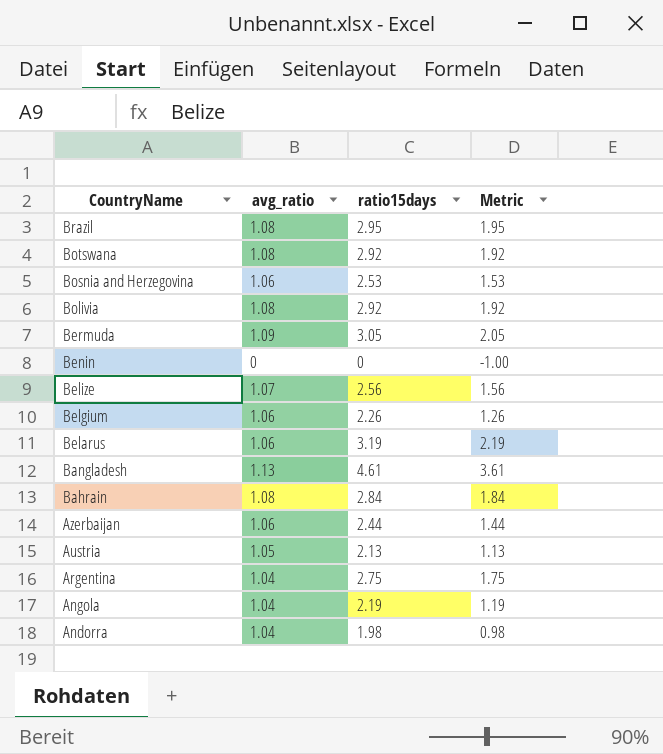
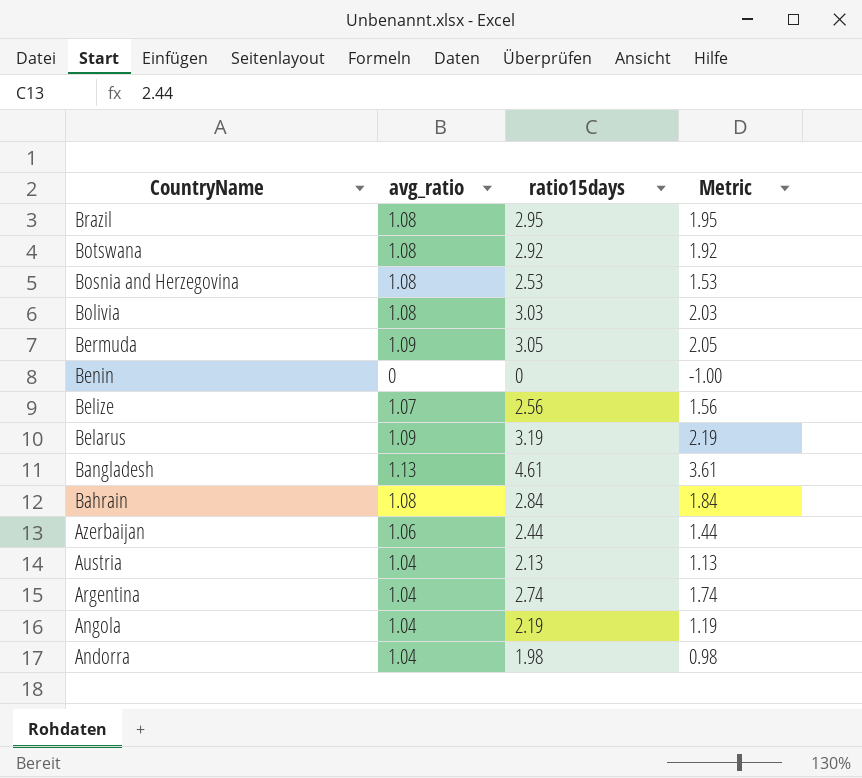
row Belgium: 1.06 | 2.26 | 1.26 -> none
Bosnia and Herzegovina | avg_ratio: 1.06 -> 1.08
Bolivia | ratio15days: 2.92 -> 3.03
Bolivia | Metric: 1.92 -> 2.03
Belarus | avg_ratio: 1.06 -> 1.09
Austria | avg_ratio: 1.05 -> 1.04
Argentina | ratio15days: 2.75 -> 2.74
Argentina | Metric: 1.75 -> 1.74

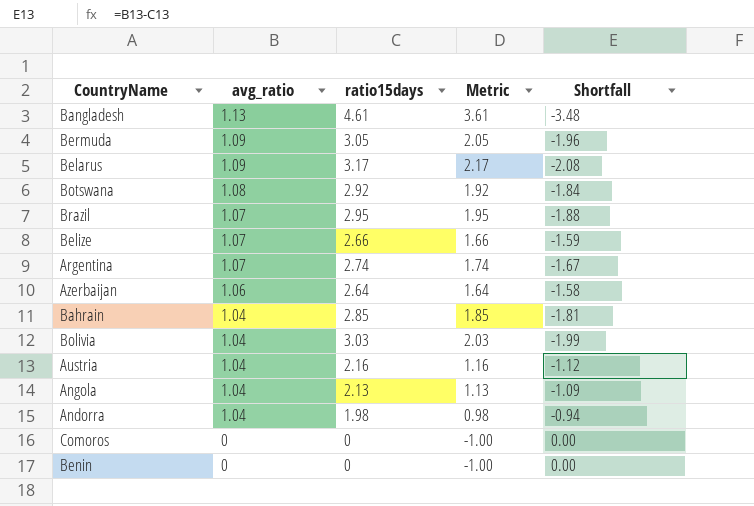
row order: CountryName descending -> avg_ratio descending
column Shortfall | formula: none -> [avg_ratio] - [ratio15days]
row Bosnia and Herzegovina: 1.08 | 2.53 | 1.53 -> none
Belarus | ratio15days: 3.19 -> 3.17
Belarus | Metric: 2.19 -> 2.17
Brazil | avg_ratio: 1.08 -> 1.07
Belize | ratio15days: 2.56 -> 2.66
Belize | Metric: 1.56 -> 1.66
Argentina | avg_ratio: 1.04 -> 1.07
Azerbaijan | ratio15days: 2.44 -> 2.64
Azerbaijan | Metric: 1.44 -> 1.64
Bahrain | avg_ratio: 1.08 -> 1.04
Bahrain | ratio15days: 2.84 -> 2.85
Bahrain | Metric: 1.84 -> 1.85
Bolivia | avg_ratio: 1.08 -> 1.04
Austria | ratio15days: 2.13 -> 2.16
Austria | Metric: 1.13 -> 1.16
Angola | ratio15days: 2.19 -> 2.13
Angola | Metric: 1.19 -> 1.13
row Comoros: none -> 0 | 0 | -1.00 | 0.00

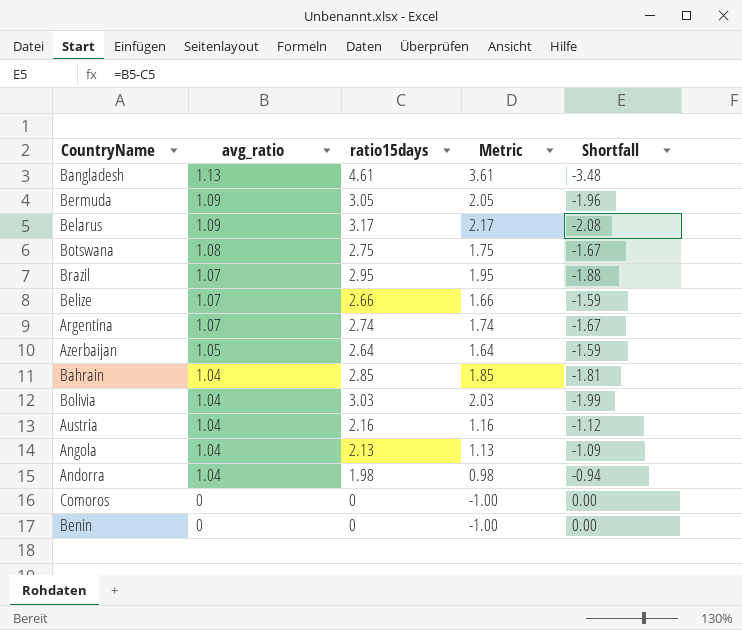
Botswana | ratio15days: 2.92 -> 2.75
Botswana | Metric: 1.92 -> 1.75
Botswana | Shortfall: -1.84 -> -1.67
Azerbaijan | avg_ratio: 1.06 -> 1.05
Azerbaijan | Shortfall: -1.58 -> -1.59

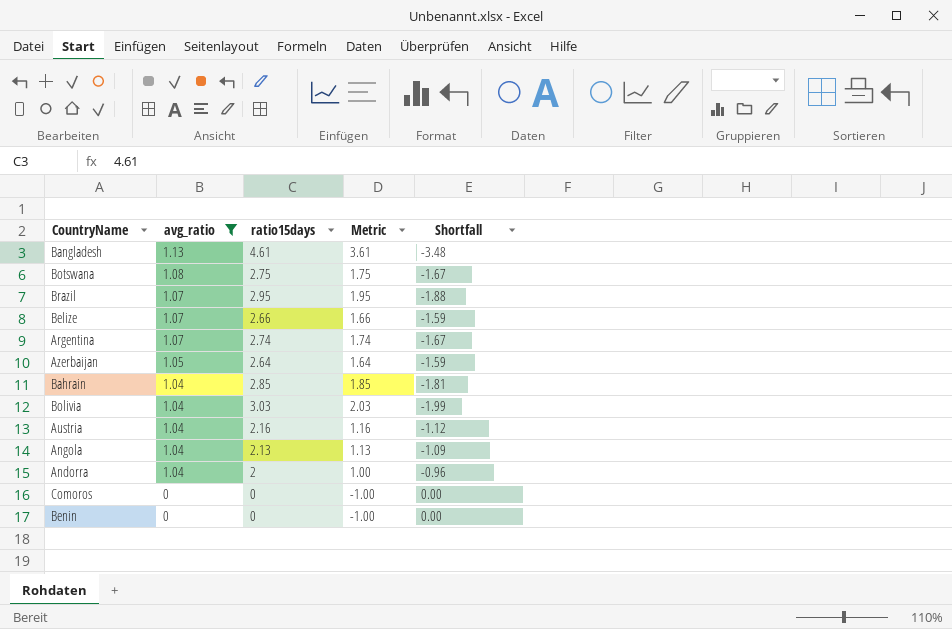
filter: none -> avg_ratio != 1.09
Andorra | ratio15days: 1.98 -> 2
Andorra | Metric: 0.98 -> 1.00
Andorra | Shortfall: -0.94 -> -0.96

